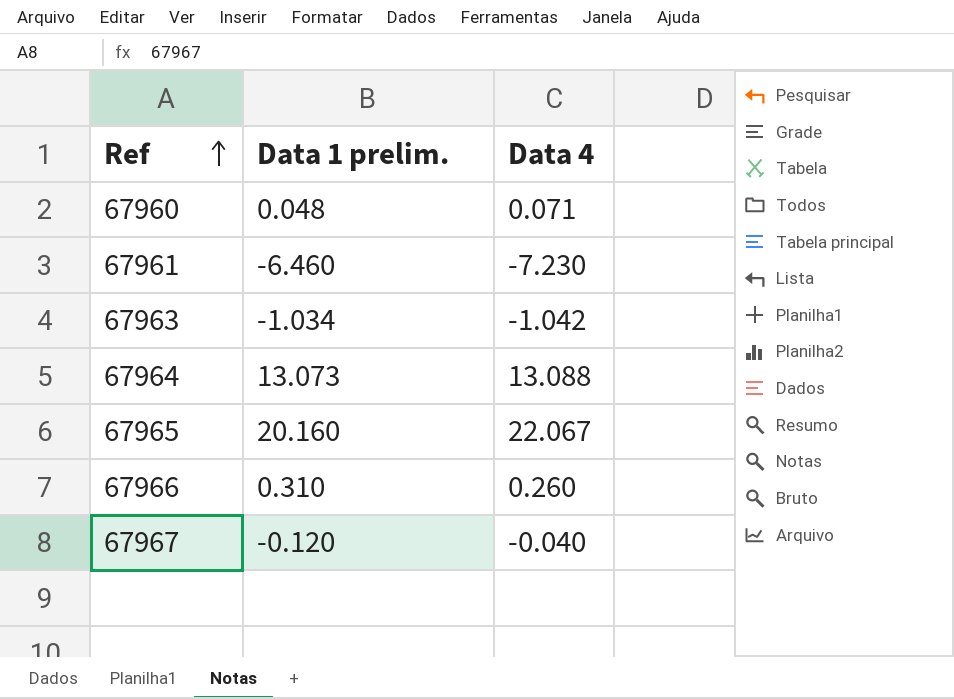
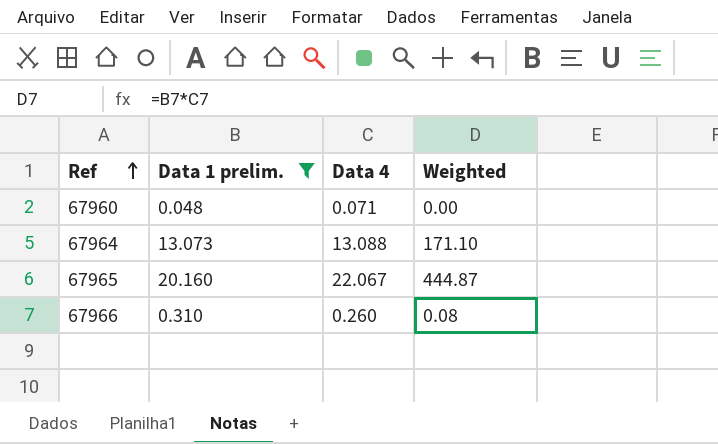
filter: none -> Data 1 prelim. >= 0.048
column Weighted | formula: none -> [Data 1 prelim.] * [Data 4]

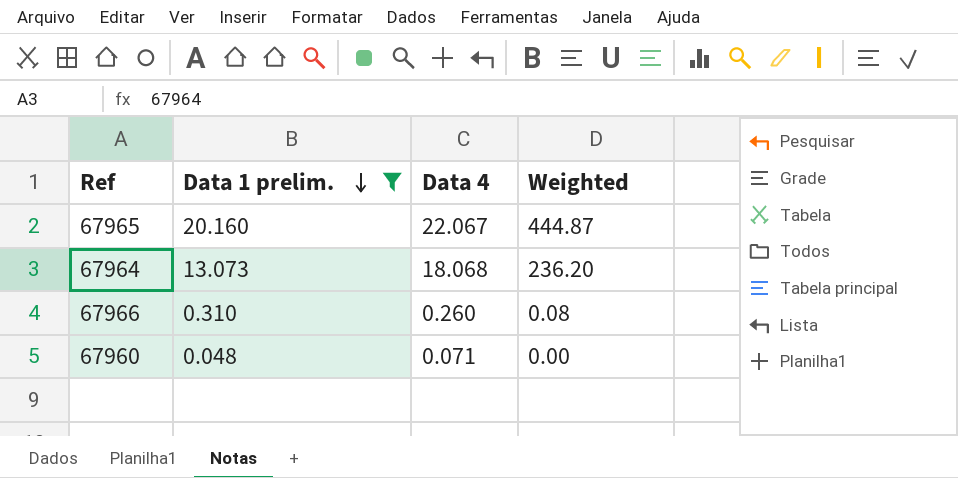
row order: Ref ascending -> Data 1 prelim. descending
67964 | Data 4: 13.088 -> 18.068
67964 | Weighted: 171.10 -> 236.20

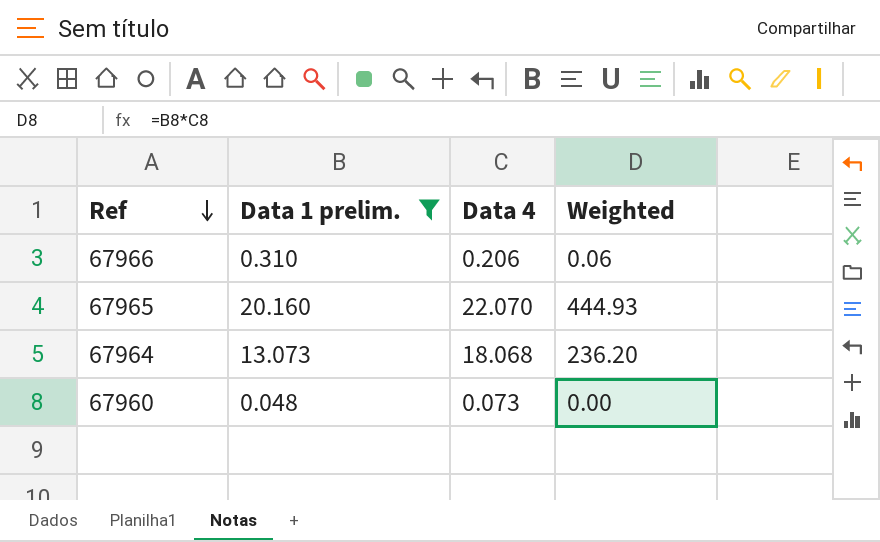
row order: Data 1 prelim. descending -> Ref descending
67966 | Data 4: 0.260 -> 0.206
67966 | Weighted: 0.08 -> 0.06
67965 | Data 4: 22.067 -> 22.070
67965 | Weighted: 444.87 -> 444.93
67960 | Data 4: 0.071 -> 0.073

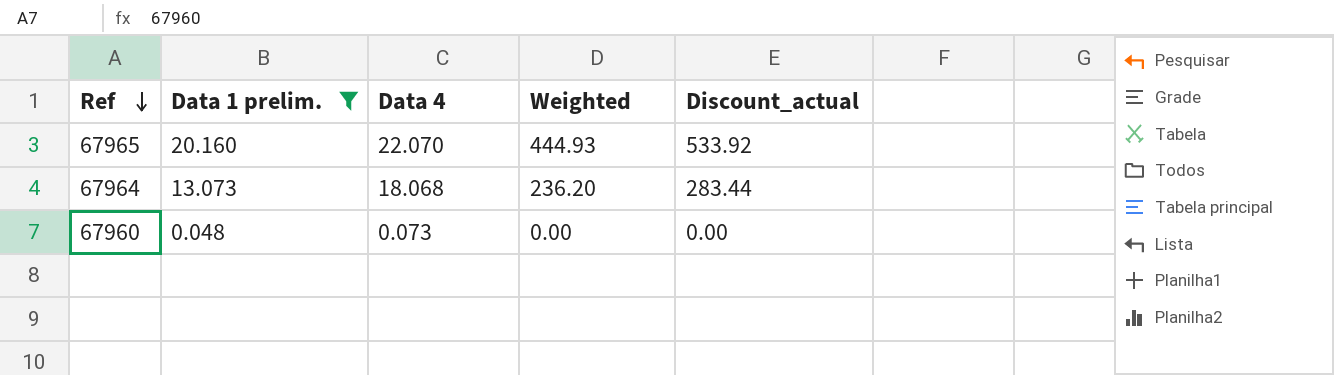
column Discount_actual | formula: none -> [Weighted] * 1.2
row 67966: 0.310 | 0.206 | 0.06 -> none

